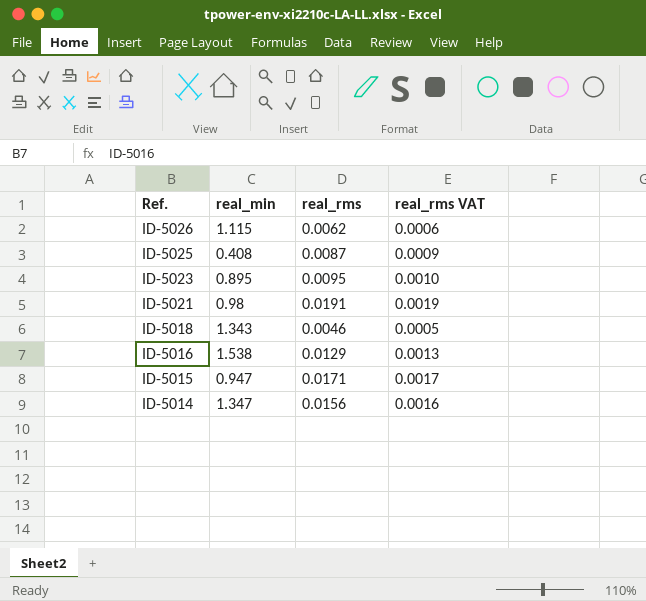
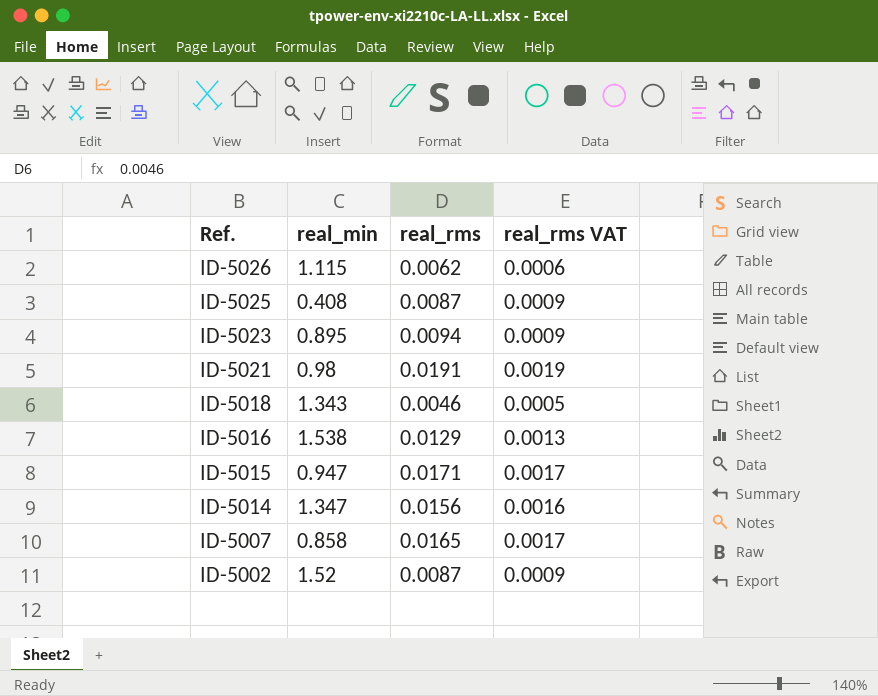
ID-5023 | real_rms: 0.0095 -> 0.0094
ID-5023 | real_rms VAT: 0.0010 -> 0.0009
row ID-5007: none -> 0.858 | 0.0165 | 0.0017
row ID-5002: none -> 1.52 | 0.0087 | 0.0009

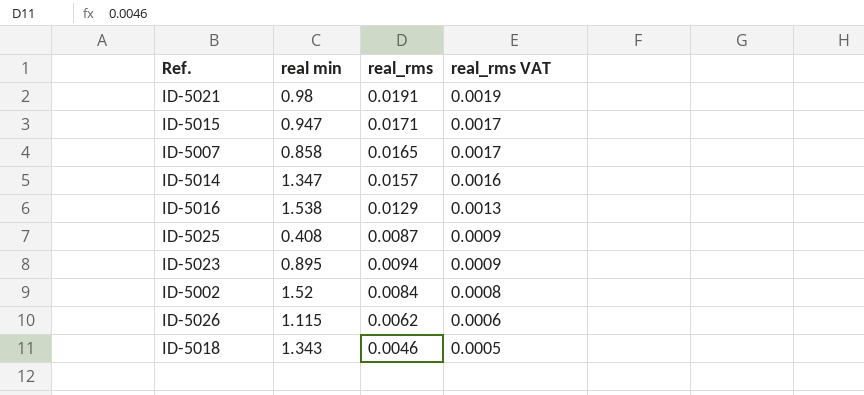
row order: Ref. descending -> real_rms VAT descending
column name: real_min -> real min
ID-5014 | real_rms: 0.0156 -> 0.0157
ID-5002 | real_rms: 0.0087 -> 0.0084
ID-5002 | real_rms VAT: 0.0009 -> 0.0008

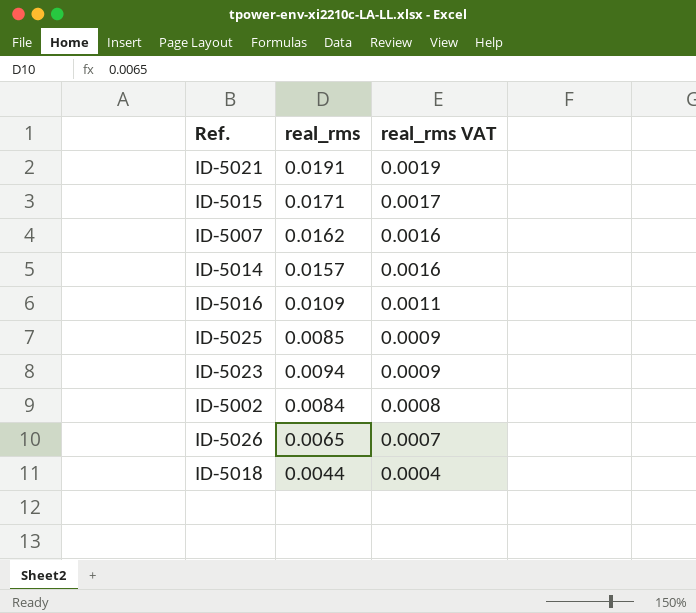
column real min | position: 2 -> none
ID-5007 | real_rms: 0.0165 -> 0.0162
ID-5007 | real_rms VAT: 0.0017 -> 0.0016
ID-5016 | real_rms: 0.0129 -> 0.0109
ID-5016 | real_rms VAT: 0.0013 -> 0.0011
ID-5025 | real_rms: 0.0087 -> 0.0085
ID-5026 | real_rms: 0.0062 -> 0.0065
ID-5026 | real_rms VAT: 0.0006 -> 0.0007
ID-5018 | real_rms: 0.0046 -> 0.0044
ID-5018 | real_rms VAT: 0.0005 -> 0.0004

